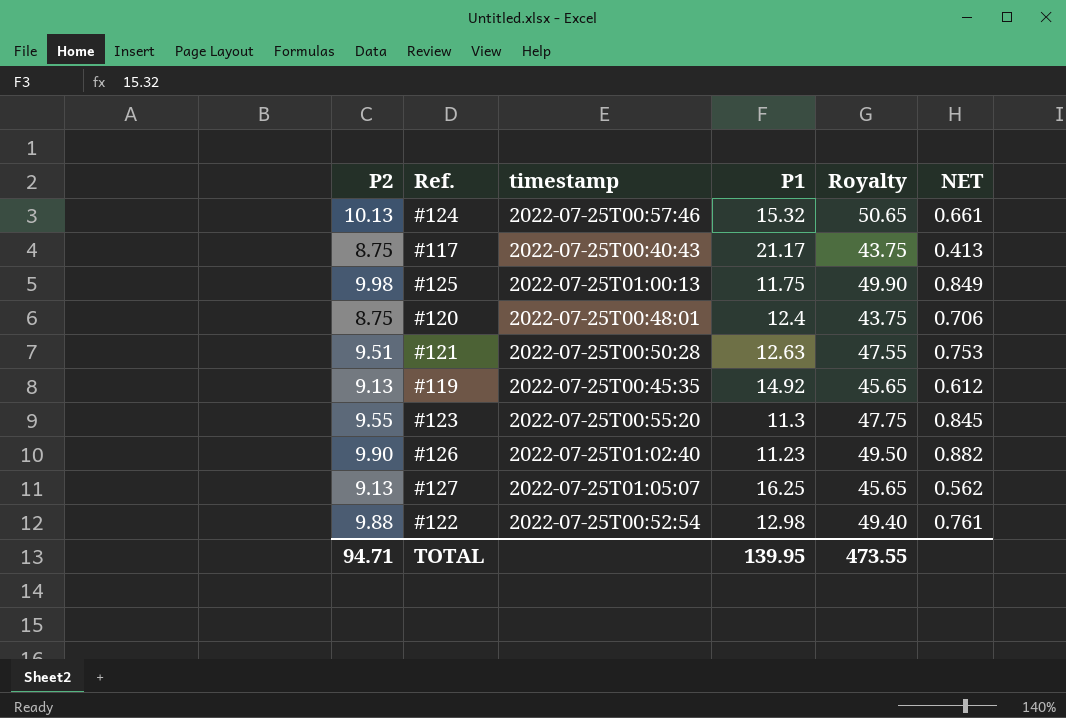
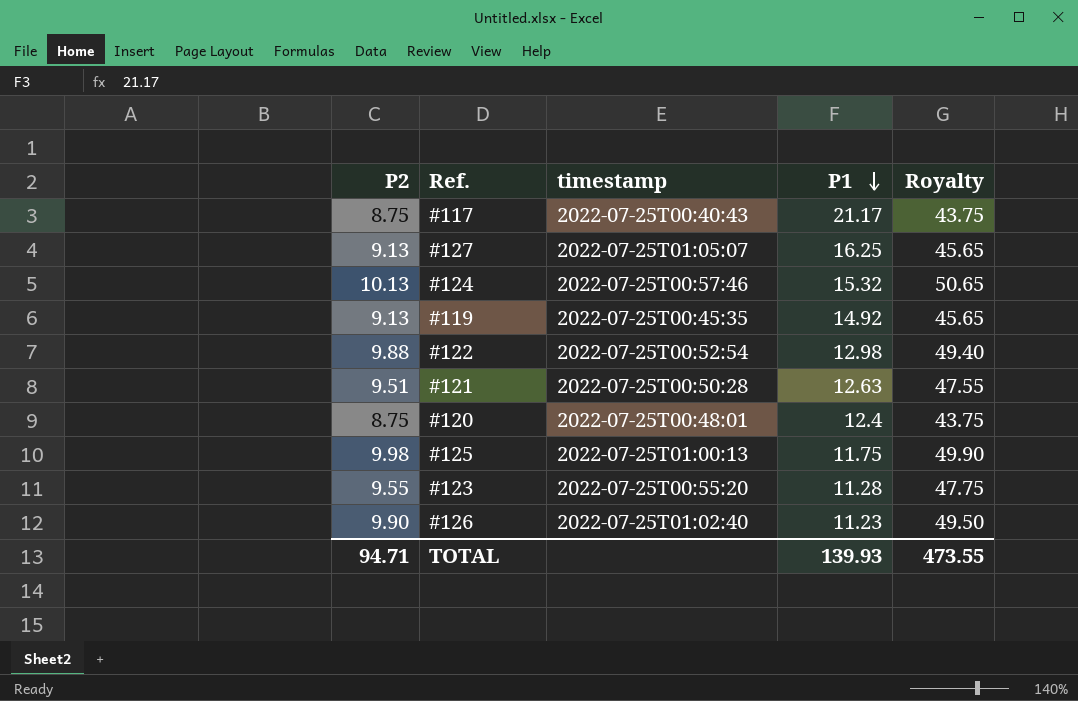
row order: none -> P1 descending
column NET | formula: [P2] / [P1] -> none
#123 | P1: 11.3 -> 11.28
TOTAL | P1: 139.95 -> 139.93

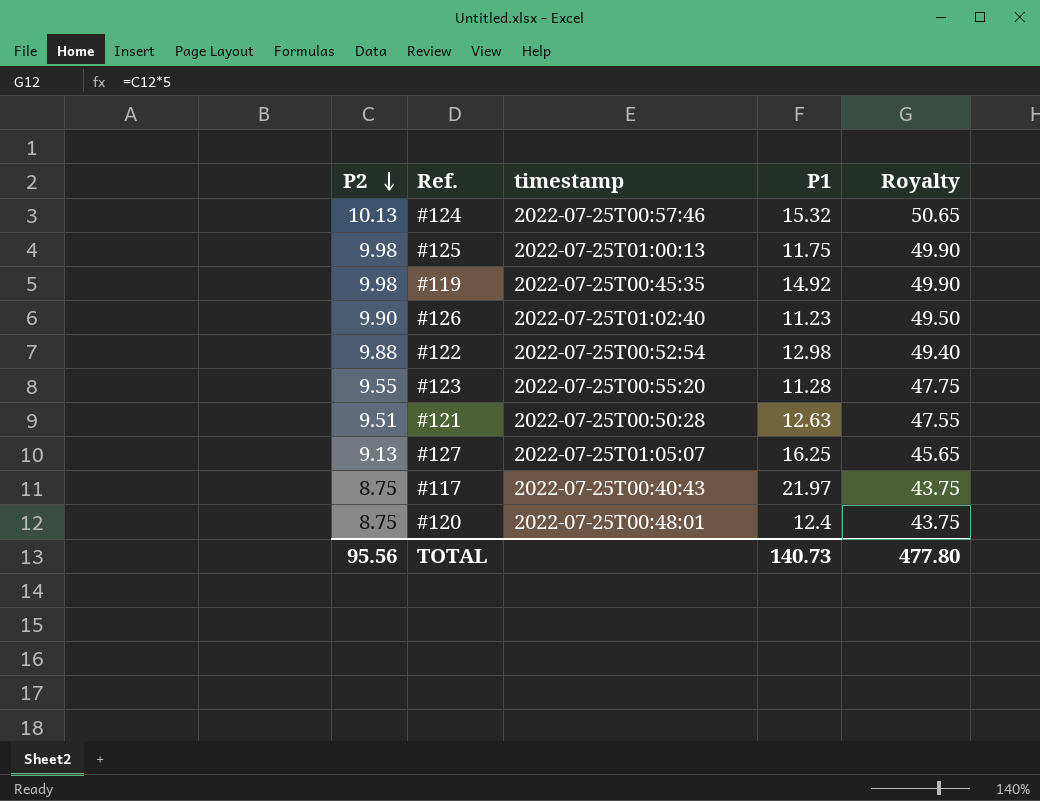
row order: P1 descending -> P2 descending
#119 | P2: 9.13 -> 9.98
#119 | Royalty: 45.65 -> 49.90
#117 | P1: 21.17 -> 21.97
TOTAL | P2: 94.71 -> 95.56
TOTAL | P1: 139.93 -> 140.73
TOTAL | Royalty: 473.55 -> 477.80

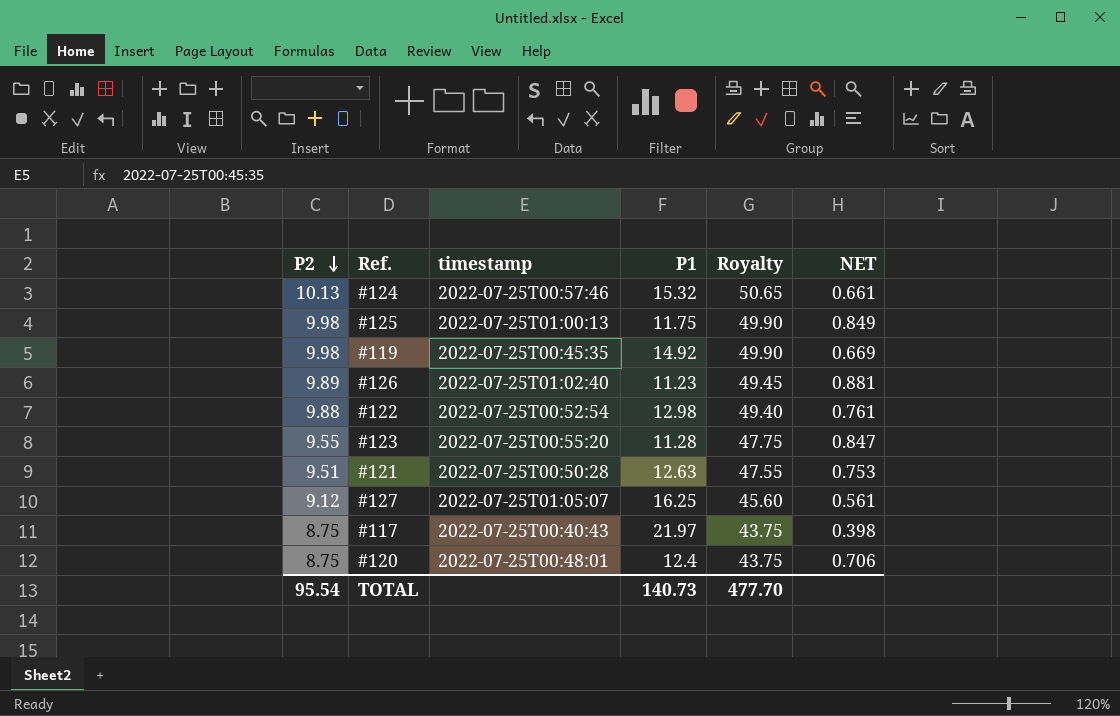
column NET | formula: none -> [P2] / [P1]
#126 | P2: 9.90 -> 9.89
#126 | Royalty: 49.50 -> 49.45
#127 | P2: 9.13 -> 9.12
#127 | Royalty: 45.65 -> 45.60
TOTAL | P2: 95.56 -> 95.54
TOTAL | Royalty: 477.80 -> 477.70

